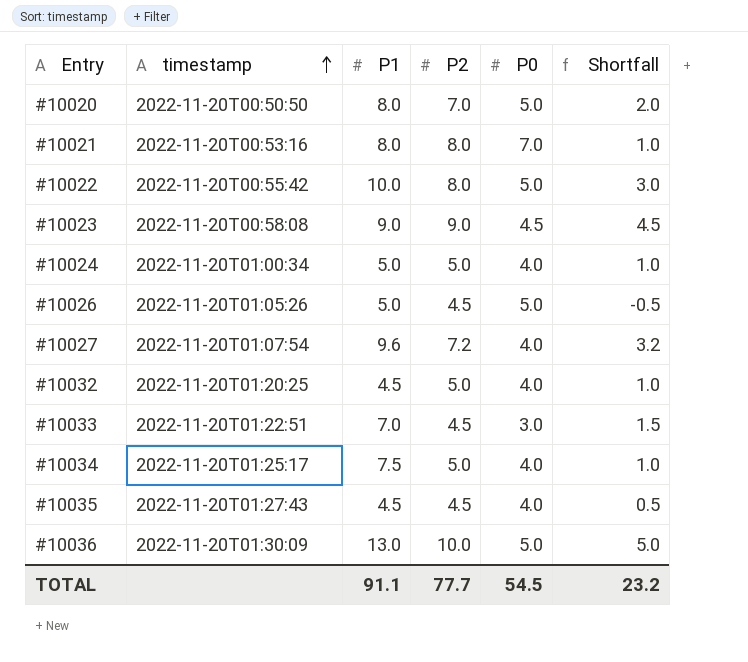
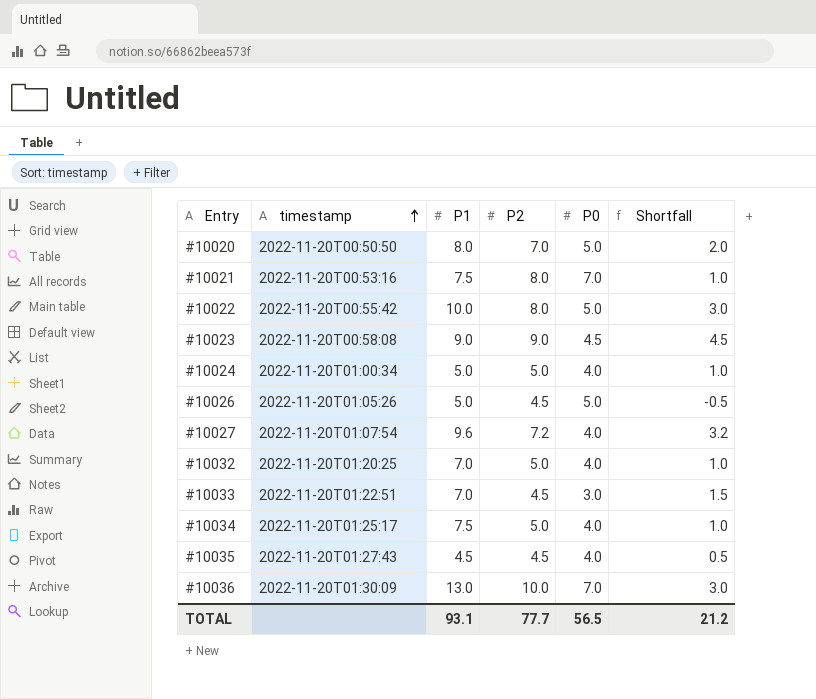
#10021 | P1: 8.0 -> 7.5
#10032 | P1: 4.5 -> 7.0
#10036 | P0: 5.0 -> 7.0
#10036 | Shortfall: 5.0 -> 3.0
TOTAL | P1: 91.1 -> 93.1
TOTAL | P0: 54.5 -> 56.5
TOTAL | Shortfall: 23.2 -> 21.2

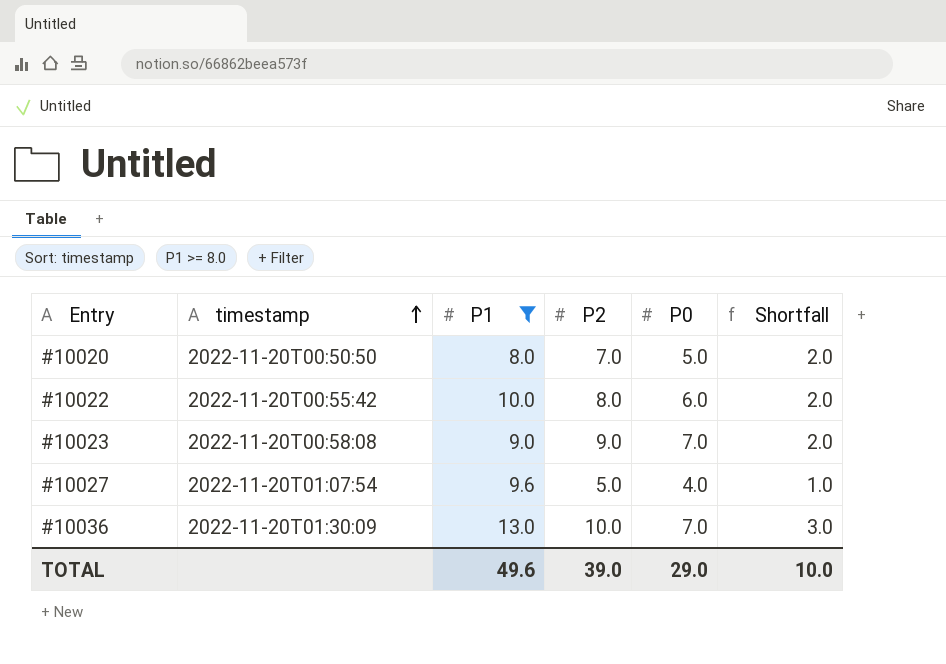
filter: none -> P1 >= 8.0
#10022 | P0: 5.0 -> 6.0
#10022 | Shortfall: 3.0 -> 2.0
#10023 | P0: 4.5 -> 7.0
#10023 | Shortfall: 4.5 -> 2.0
#10027 | P2: 7.2 -> 5.0
#10027 | Shortfall: 3.2 -> 1.0
TOTAL | P1: 93.1 -> 49.6
TOTAL | P2: 77.7 -> 39.0
TOTAL | P0: 56.5 -> 29.0
TOTAL | Shortfall: 21.2 -> 10.0

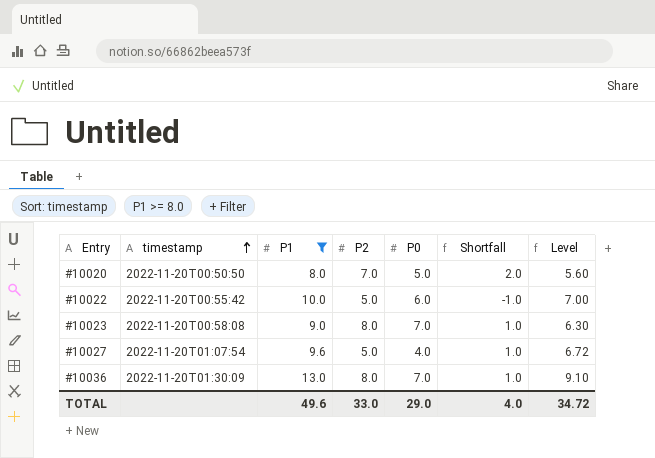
column Level | formula: none -> [P1] * 0.7
#10022 | P2: 8.0 -> 5.0
#10022 | Shortfall: 2.0 -> -1.0
#10023 | P2: 9.0 -> 8.0
#10023 | Shortfall: 2.0 -> 1.0
#10036 | P2: 10.0 -> 8.0
#10036 | Shortfall: 3.0 -> 1.0
TOTAL | P2: 39.0 -> 33.0
TOTAL | Shortfall: 10.0 -> 4.0

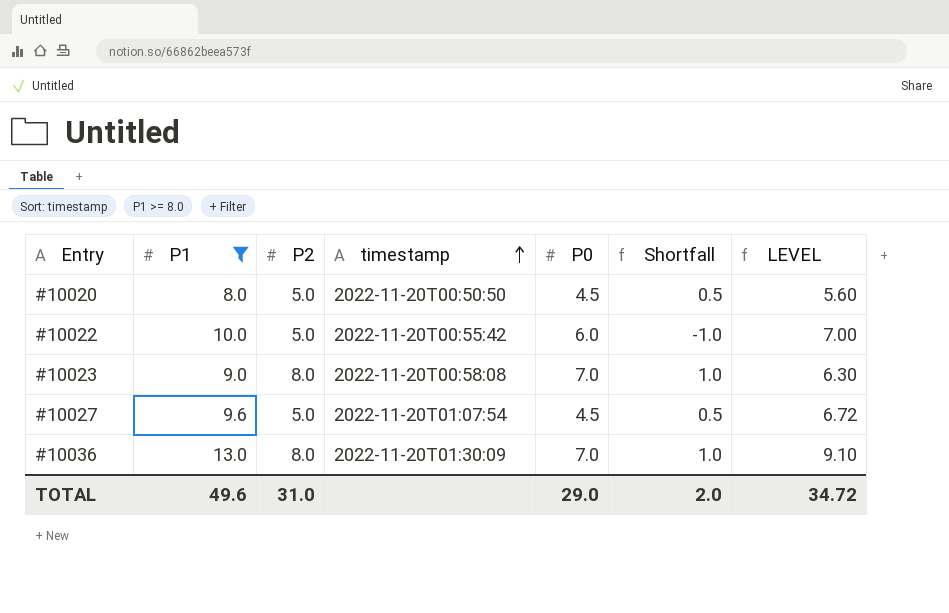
column timestamp | position: 2 -> 4
column name: Level -> LEVEL
#10020 | P2: 7.0 -> 5.0
#10020 | P0: 5.0 -> 4.5
#10020 | Shortfall: 2.0 -> 0.5
#10027 | P0: 4.0 -> 4.5
#10027 | Shortfall: 1.0 -> 0.5
TOTAL | P2: 33.0 -> 31.0
TOTAL | Shortfall: 4.0 -> 2.0

